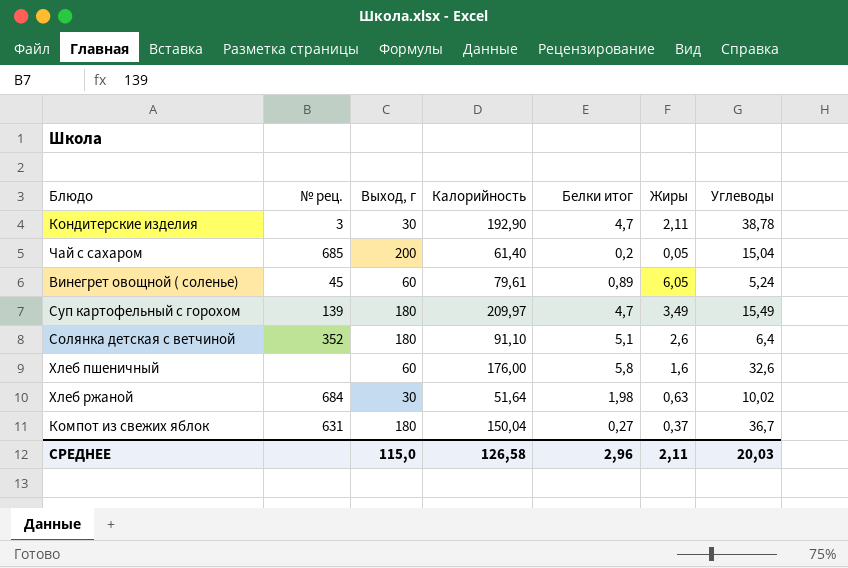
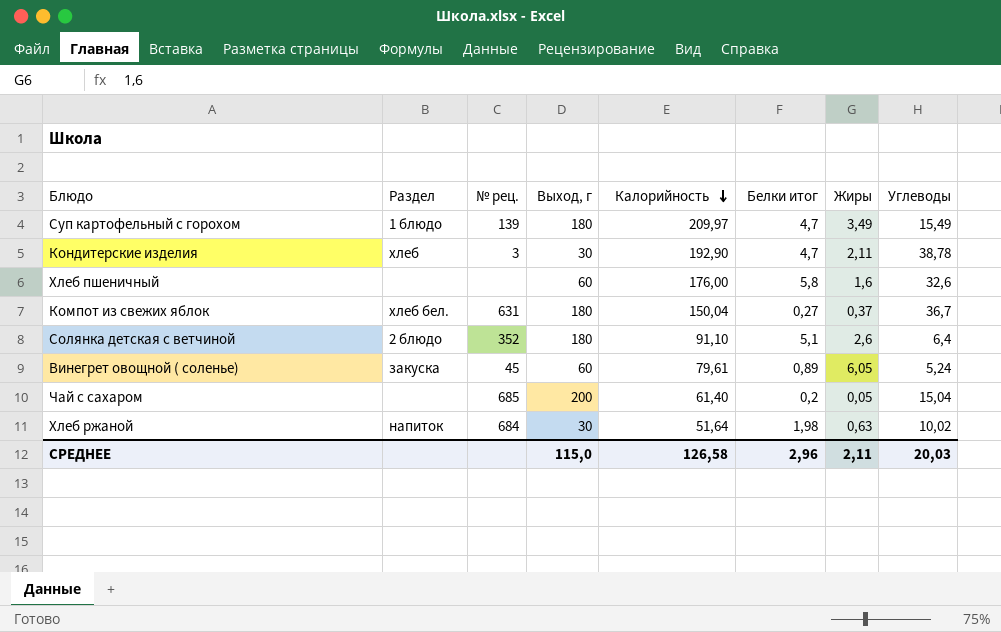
row order: none -> Калорийность descending
column Раздел | position: none -> 2

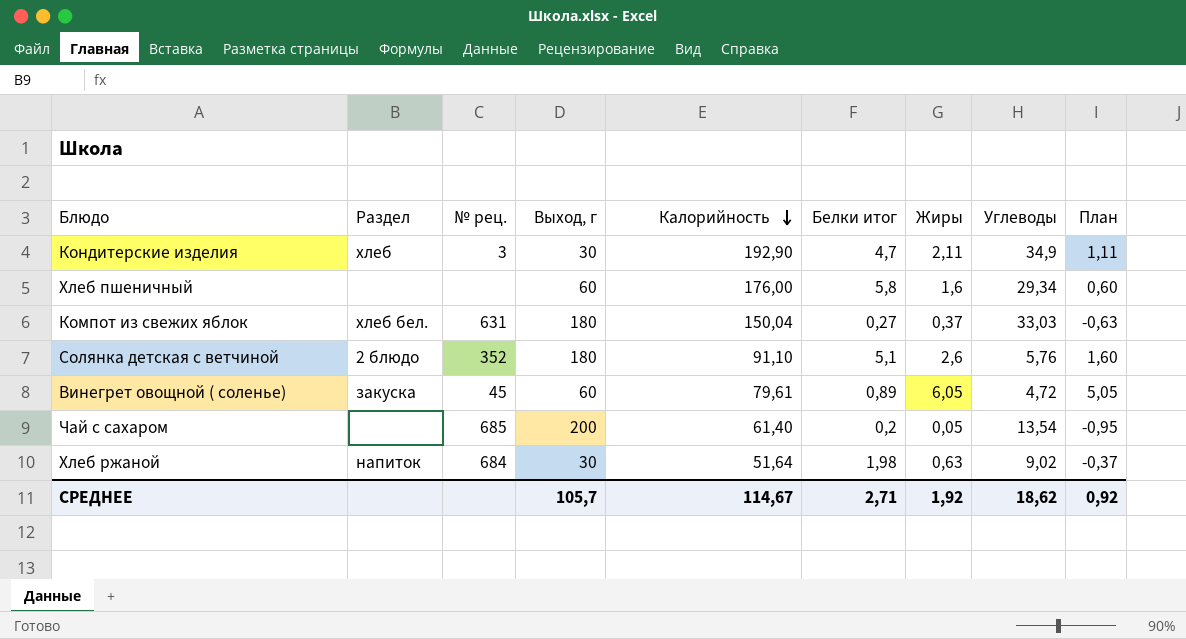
column План | formula: none -> [Жиры] - 1
row Суп картофельный с горохом: 1 блюдо | 139 | 180 | 209,97 | 4,7 | 3,49 | 15,49 -> none
Кондитерские изделия | Углеводы: 38,78 -> 34,9
Хлеб пшеничный | Углеводы: 32,6 -> 29,34
Компот из свежих яблок | Углеводы: 36,7 -> 33,03
Солянка детская с ветчиной | Углеводы: 6,4 -> 5,76
Винегрет овощной ( соленье) | Углеводы: 5,24 -> 4,72
Чай с сахаром | Углеводы: 15,04 -> 13,54
Хлеб ржаной | Углеводы: 10,02 -> 9,02
СРЕДНЕЕ | Выход, г: 115,0 -> 105,7
СРЕДНЕЕ | Калорийность: 126,58 -> 114,67
СРЕДНЕЕ | Белки итог: 2,96 -> 2,71
СРЕДНЕЕ | Жиры: 2,11 -> 1,92
СРЕДНЕЕ | Углеводы: 20,03 -> 18,62

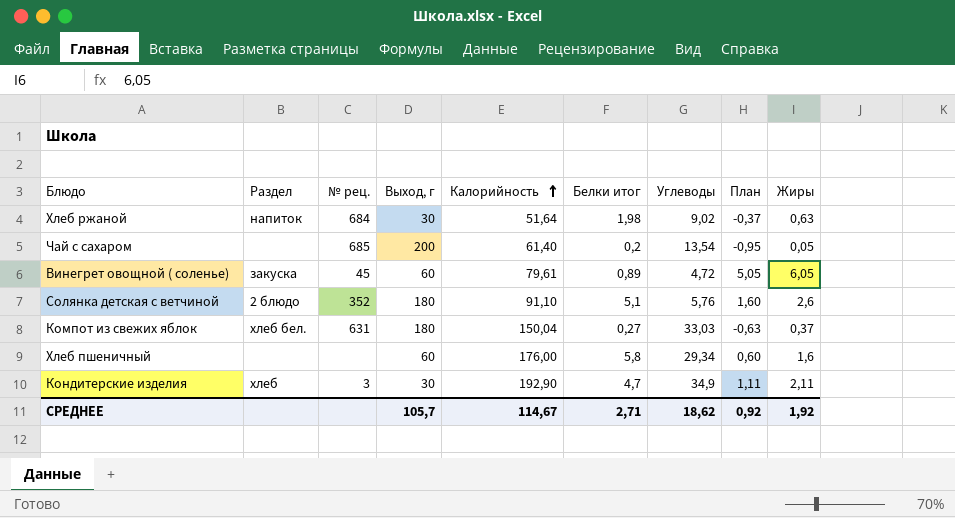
row order: Калорийность descending -> Калорийность ascending
column Жиры | position: 7 -> 9

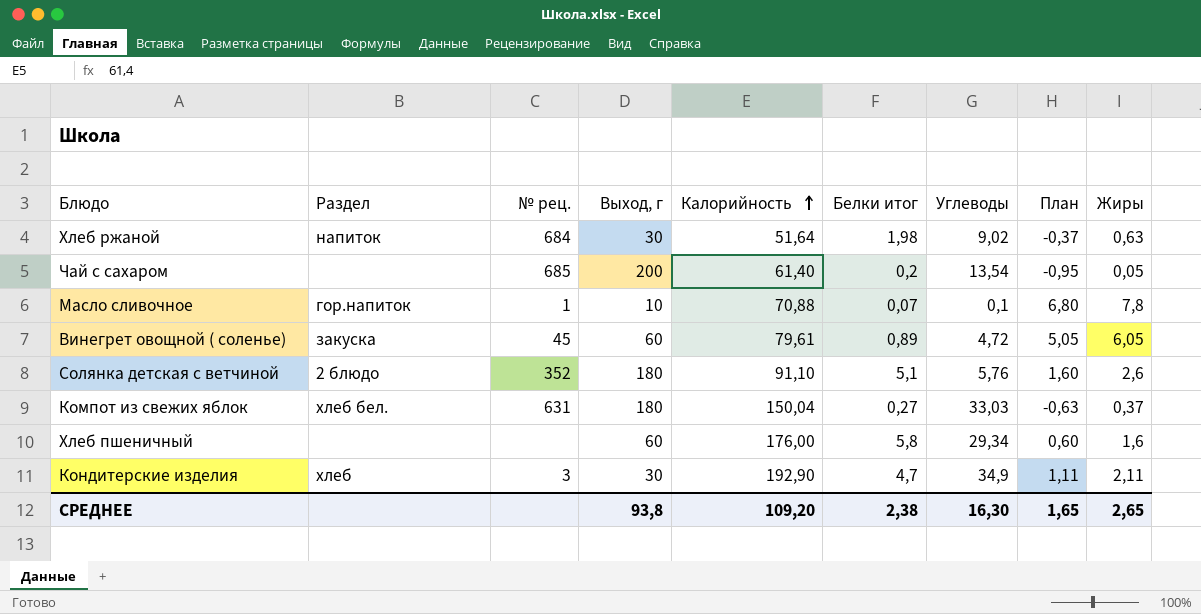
row Масло сливочное: none -> гор.напиток | 1 | 10 | 70,88 | 0,07 | 0,1 | 6,80 | 7,8
СРЕДНЕЕ | Выход, г: 105,7 -> 93,8
СРЕДНЕЕ | Калорийность: 114,67 -> 109,20
СРЕДНЕЕ | Белки итог: 2,71 -> 2,38
СРЕДНЕЕ | Углеводы: 18,62 -> 16,30
СРЕДНЕЕ | План: 0,92 -> 1,65
СРЕДНЕЕ | Жиры: 1,92 -> 2,65

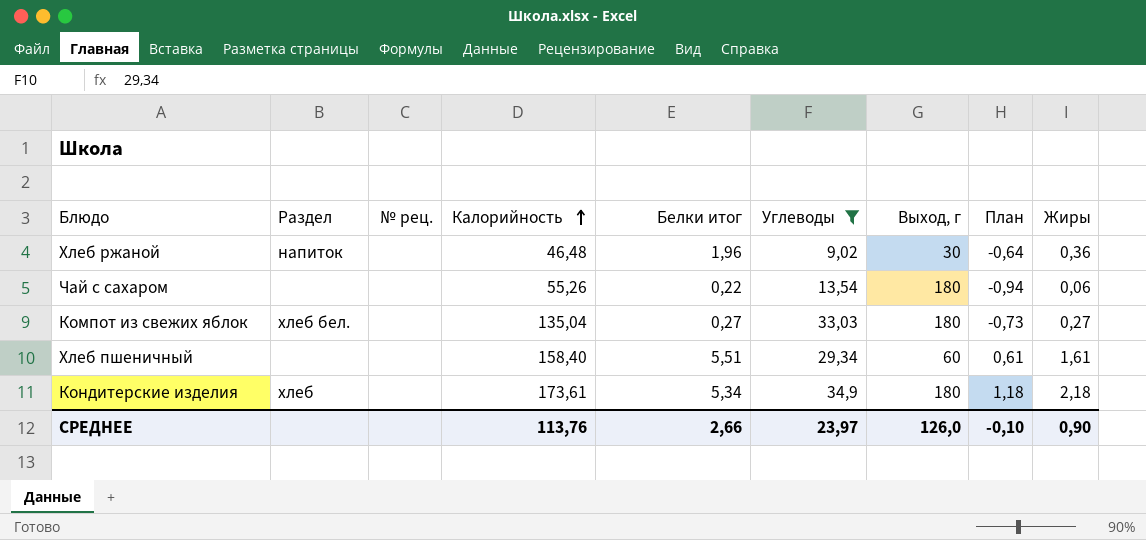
filter: none -> Углеводы >= 9,02
column Выход, г | position: 4 -> 7
Хлеб ржаной | № рец.: 684 -> none
Хлеб ржаной | Калорийность: 51,64 -> 46,48
Хлеб ржаной | Белки итог: 1,98 -> 1,96
Хлеб ржаной | План: -0,37 -> -0,64
Хлеб ржаной | Жиры: 0,63 -> 0,36
Чай с сахаром | № рец.: 685 -> none
Чай с сахаром | Калорийность: 61,40 -> 55,26
Чай с сахаром | Белки итог: 0,2 -> 0,22
Чай с сахаром | Выход, г: 200 -> 180
Чай с сахаром | План: -0,95 -> -0,94
Чай с сахаром | Жиры: 0,05 -> 0,06
Компот из свежих яблок | № рец.: 631 -> none
Компот из свежих яблок | Калорийность: 150,04 -> 135,04
Компот из свежих яблок | План: -0,63 -> -0,73
Компот из свежих яблок | Жиры: 0,37 -> 0,27
Хлеб пшеничный | Калорийность: 176,00 -> 158,40
Хлеб пшеничный | Белки итог: 5,8 -> 5,51
Хлеб пшеничный | План: 0,60 -> 0,61
Хлеб пшеничный | Жиры: 1,6 -> 1,61
Кондитерские изделия | № рец.: 3 -> none
Кондитерские изделия | Калорийность: 192,90 -> 173,61
Кондитерские изделия | Белки итог: 4,7 -> 5,34
Кондитерские изделия | Выход, г: 30 -> 180
Кондитерские изделия | План: 1,11 -> 1,18
Кондитерские изделия | Жиры: 2,11 -> 2,18
СРЕДНЕЕ | Калорийность: 109,20 -> 113,76
СРЕДНЕЕ | Белки итог: 2,38 -> 2,66
СРЕДНЕЕ | Углеводы: 16,30 -> 23,97
СРЕДНЕЕ | Выход, г: 93,8 -> 126,0
СРЕДНЕЕ | План: 1,65 -> -0,10
СРЕДНЕЕ | Жиры: 2,65 -> 0,90

